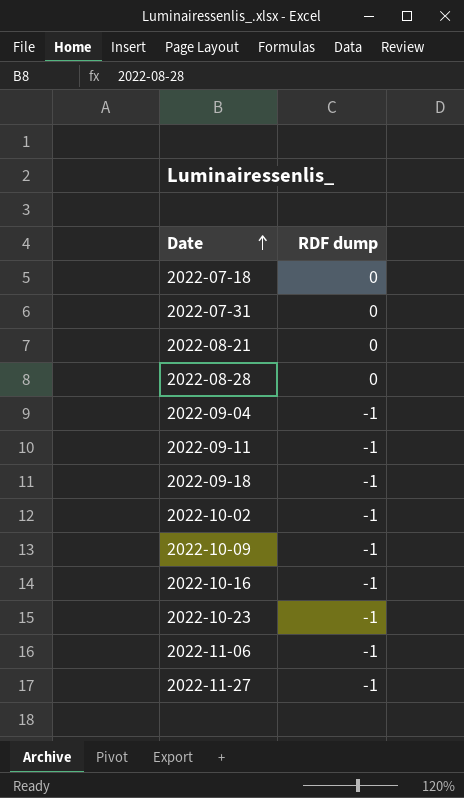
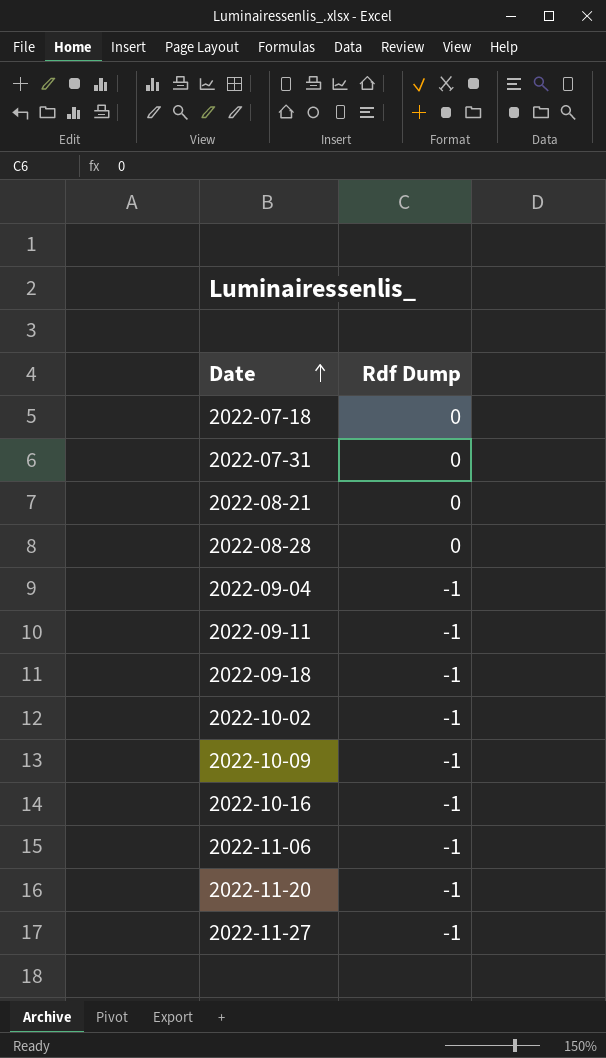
column name: RDF dump -> Rdf Dump
row 2022-10-23: -1 -> none
row 2022-11-20: none -> -1

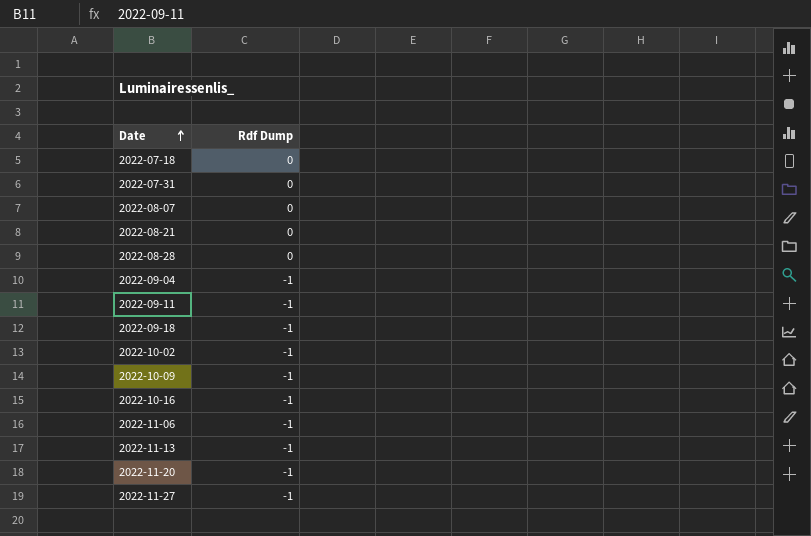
row 2022-08-07: none -> 0
row 2022-11-13: none -> -1

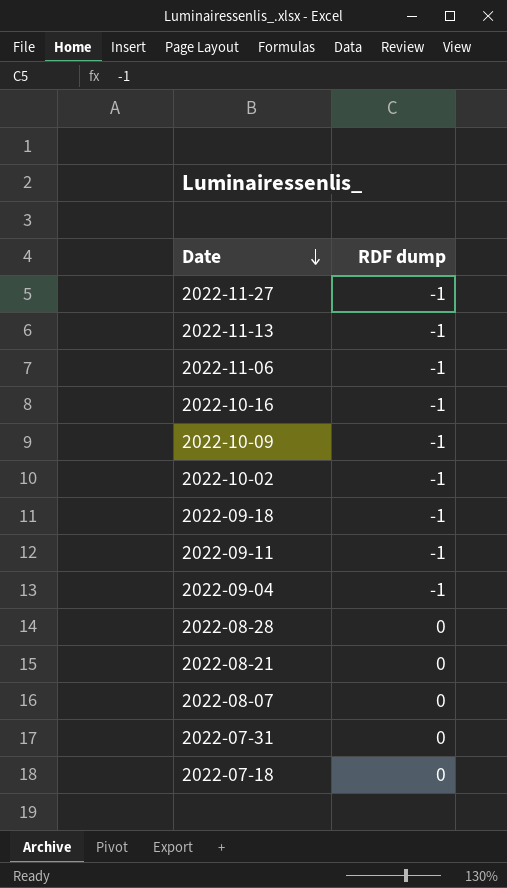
row order: Date ascending -> Date descending
column name: Rdf Dump -> RDF dump
row 2022-11-20: -1 -> none

